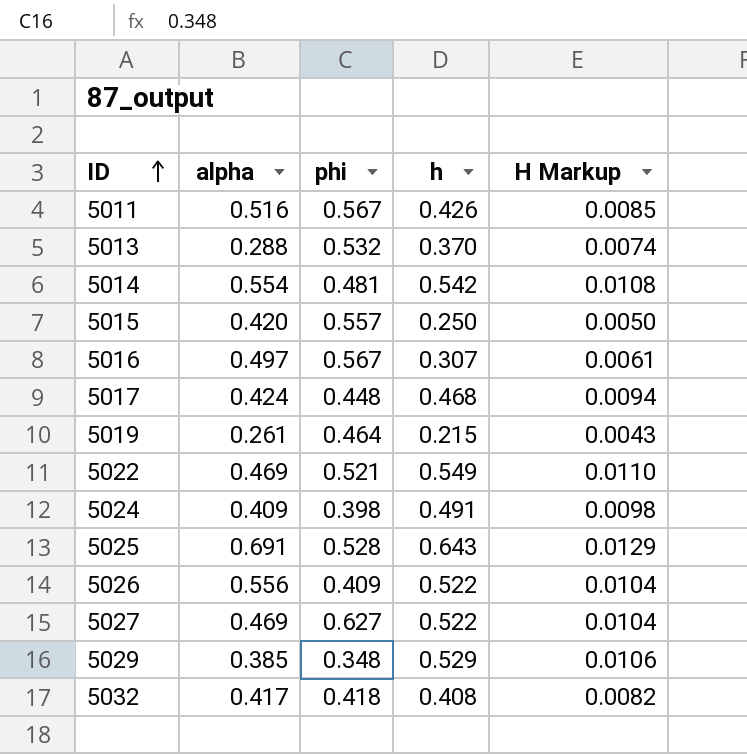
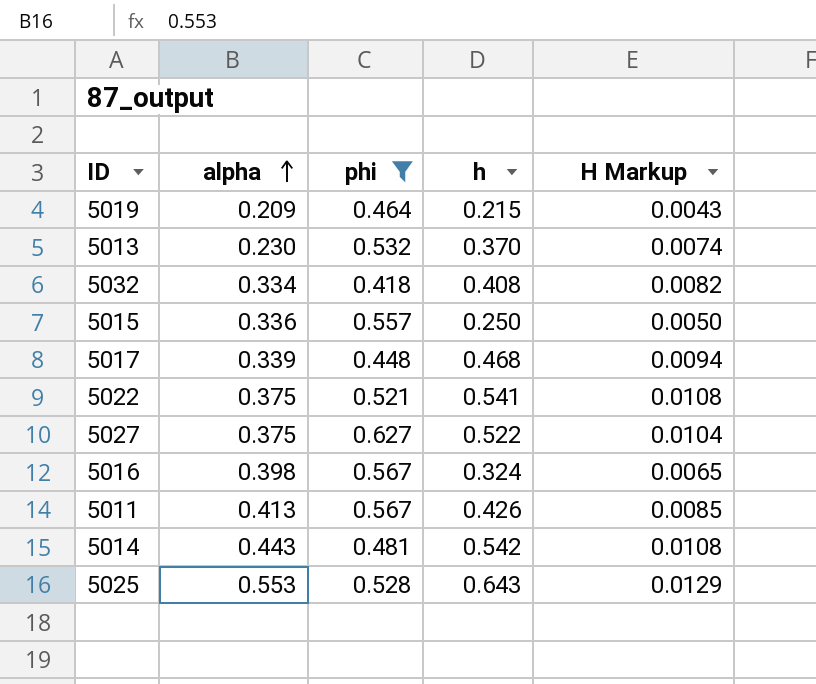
filter: none -> phi >= 0.418
row order: ID ascending -> alpha ascending
5019 | alpha: 0.261 -> 0.209
5013 | alpha: 0.288 -> 0.230
5032 | alpha: 0.417 -> 0.334
5015 | alpha: 0.420 -> 0.336
5017 | alpha: 0.424 -> 0.339
5022 | alpha: 0.469 -> 0.375
5022 | h: 0.549 -> 0.541
5022 | H Markup: 0.0110 -> 0.0108
5027 | alpha: 0.469 -> 0.375
5016 | alpha: 0.497 -> 0.398
5016 | h: 0.307 -> 0.324
5016 | H Markup: 0.0061 -> 0.0065
5011 | alpha: 0.516 -> 0.413
5014 | alpha: 0.554 -> 0.443
5025 | alpha: 0.691 -> 0.553

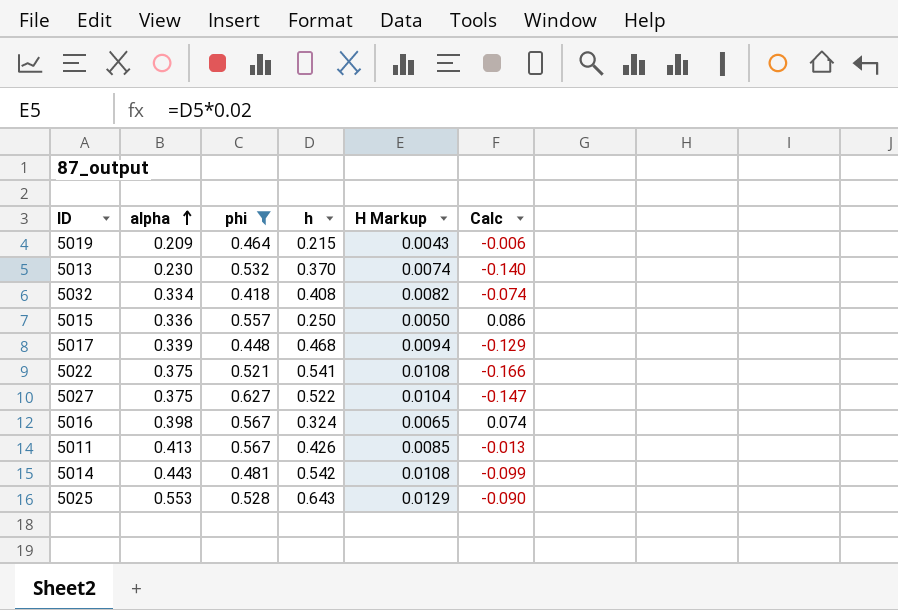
column Calc | formula: none -> [alpha] - [h]

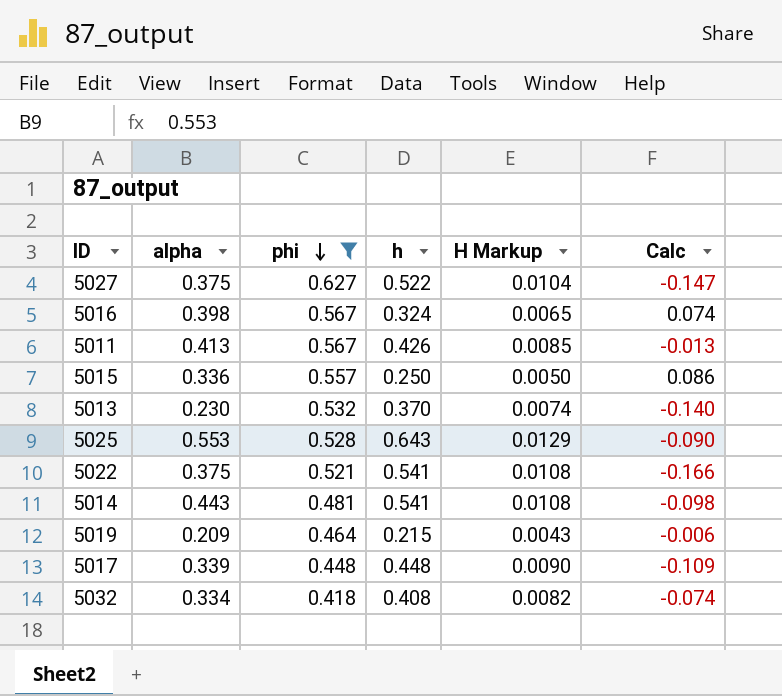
row order: alpha ascending -> phi descending
5014 | h: 0.542 -> 0.541
5014 | Calc: -0.099 -> -0.098
5017 | h: 0.468 -> 0.448
5017 | H Markup: 0.0094 -> 0.0090
5017 | Calc: -0.129 -> -0.109

